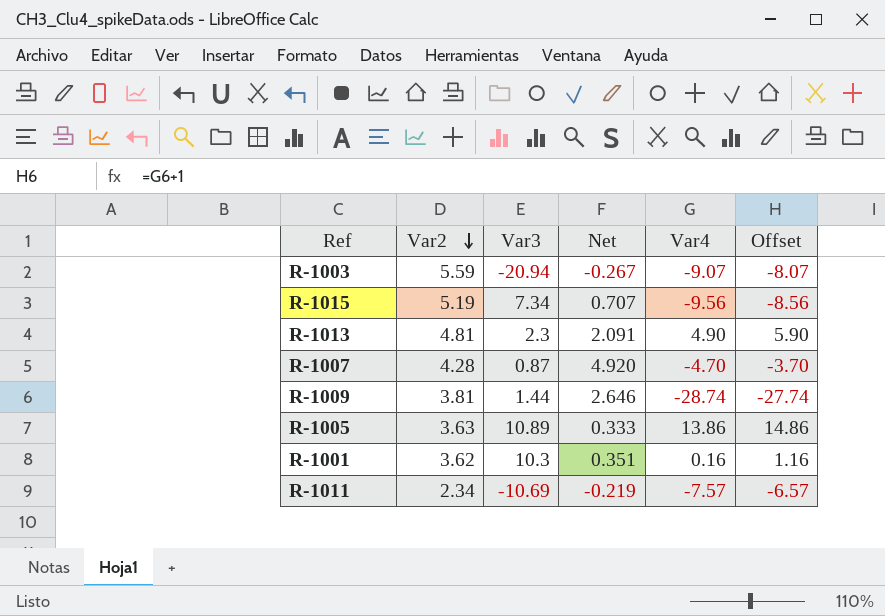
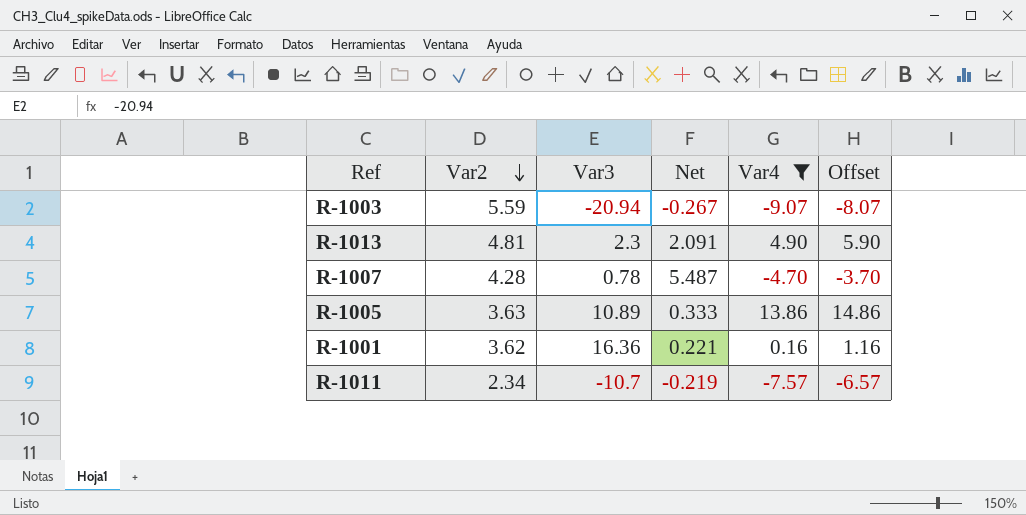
filter: none -> Var4 >= -9.07
R-1007 | Var3: 0.87 -> 0.78
R-1007 | Net: 4.920 -> 5.487
R-1001 | Var3: 10.3 -> 16.36
R-1001 | Net: 0.351 -> 0.221
R-1011 | Var3: -10.69 -> -10.7

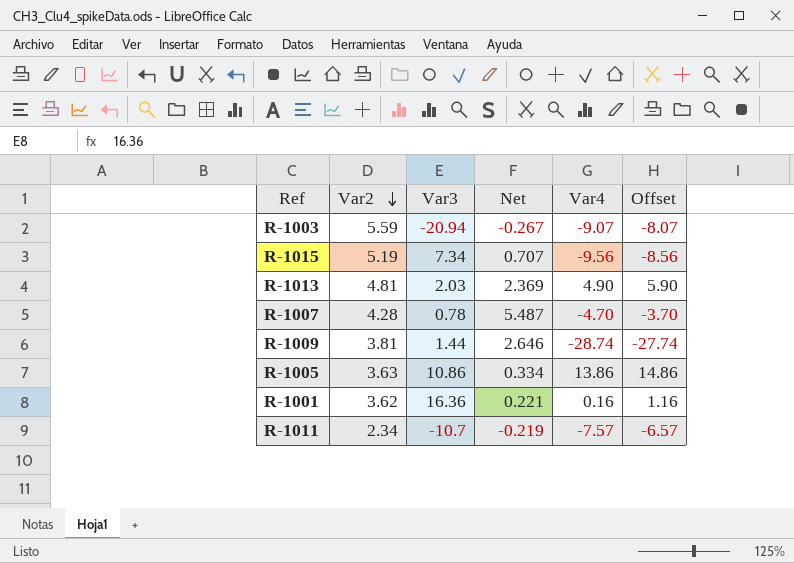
filter: Var4 >= -9.07 -> none
R-1013 | Var3: 2.3 -> 2.03
R-1013 | Net: 2.091 -> 2.369
R-1005 | Var3: 10.89 -> 10.86
R-1005 | Net: 0.333 -> 0.334

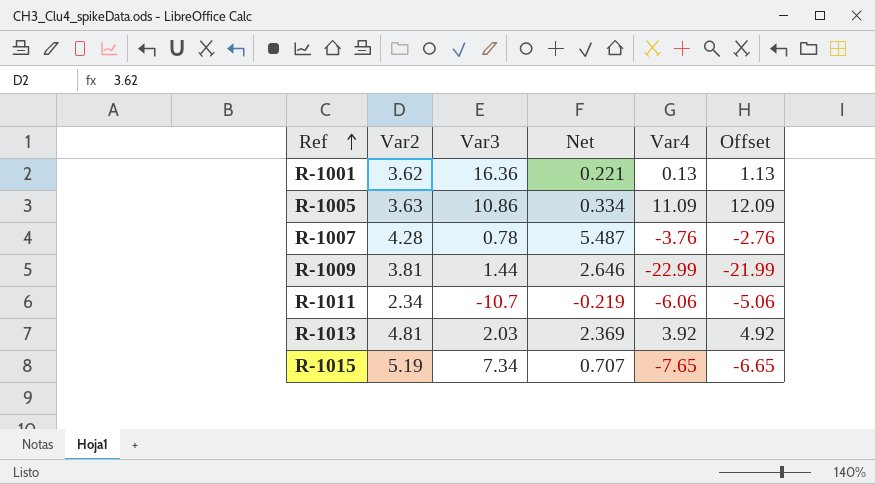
row order: Var2 descending -> Ref ascending
row R-1003: 5.59 | -20.94 | -0.267 | -9.07 | -8.07 -> none
R-1001 | Var4: 0.16 -> 0.13
R-1001 | Offset: 1.16 -> 1.13
R-1005 | Var4: 13.86 -> 11.09
R-1005 | Offset: 14.86 -> 12.09
R-1007 | Var4: -4.70 -> -3.76
R-1007 | Offset: -3.70 -> -2.76
R-1009 | Var4: -28.74 -> -22.99
R-1009 | Offset: -27.74 -> -21.99
R-1011 | Var4: -7.57 -> -6.06
R-1011 | Offset: -6.57 -> -5.06
R-1013 | Var4: 4.90 -> 3.92
R-1013 | Offset: 5.90 -> 4.92
R-1015 | Var4: -9.56 -> -7.65
R-1015 | Offset: -8.56 -> -6.65

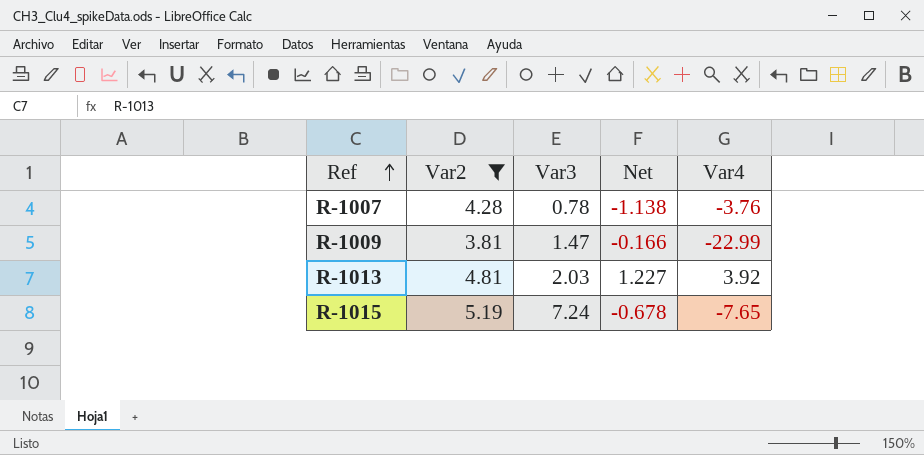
filter: none -> Var2 >= 3.81
column Offset | formula: [Var4] + 1 -> none
column Net | formula: [Var2] / [Var3] -> [Var2] / [Var4]
R-1009 | Var3: 1.44 -> 1.47
R-1015 | Var3: 7.34 -> 7.24

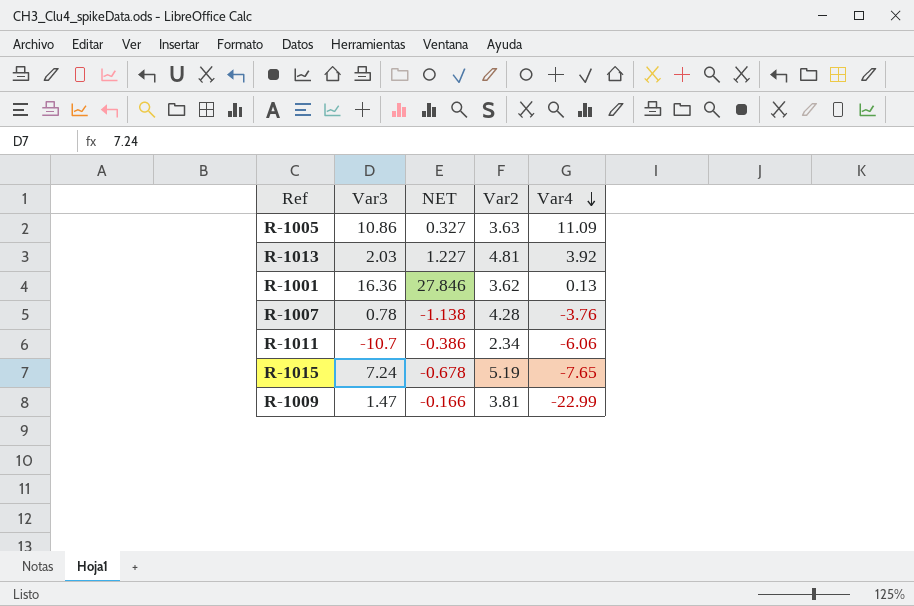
filter: Var2 >= 3.81 -> none
row order: Ref ascending -> Var4 descending
column name: Net -> NET
column Var2 | position: 2 -> 4

